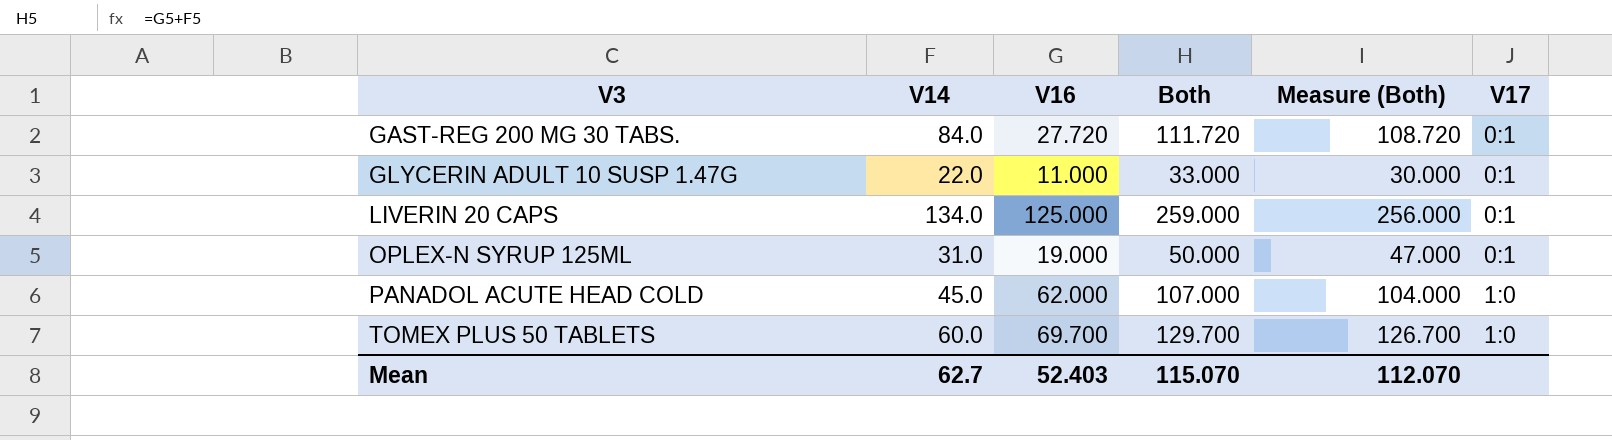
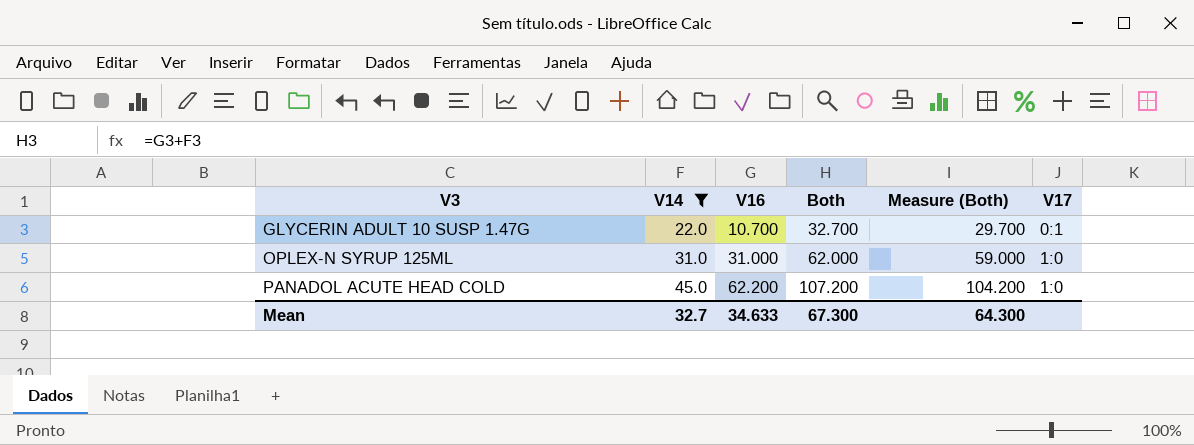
filter: none -> V14 <= 45.0
GLYCERIN ADULT 10 SUSP 1.47G | V16: 11.000 -> 10.700
GLYCERIN ADULT 10 SUSP 1.47G | Both: 33.000 -> 32.700
GLYCERIN ADULT 10 SUSP 1.47G | Measure (Both): 30.000 -> 29.700
OPLEX-N SYRUP 125ML | V16: 19.000 -> 31.000
OPLEX-N SYRUP 125ML | Both: 50.000 -> 62.000
OPLEX-N SYRUP 125ML | Measure (Both): 47.000 -> 59.000
OPLEX-N SYRUP 125ML | V17: 0:1 -> 1:0
PANADOL ACUTE HEAD COLD | V16: 62.000 -> 62.200
PANADOL ACUTE HEAD COLD | Both: 107.000 -> 107.200
PANADOL ACUTE HEAD COLD | Measure (Both): 104.000 -> 104.200
Mean | V14: 62.7 -> 32.7
Mean | V16: 52.403 -> 34.633
Mean | Both: 115.070 -> 67.300
Mean | Measure (Both): 112.070 -> 64.300

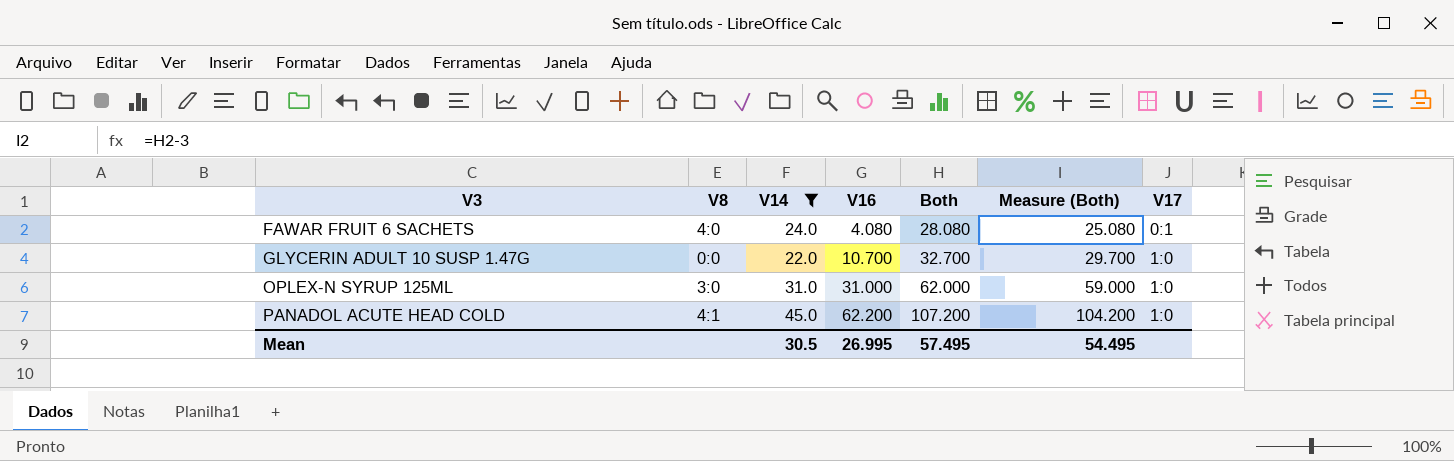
column V8 | position: none -> 2
row FAWAR FRUIT 6 SACHETS: none -> 4:0 | 24.0 | 4.080 | 28.080 | 25.080 | 0:1
GLYCERIN ADULT 10 SUSP 1.47G | V17: 0:1 -> 1:0
Mean | V14: 32.7 -> 30.5
Mean | V16: 34.633 -> 26.995
Mean | Both: 67.300 -> 57.495
Mean | Measure (Both): 64.300 -> 54.495

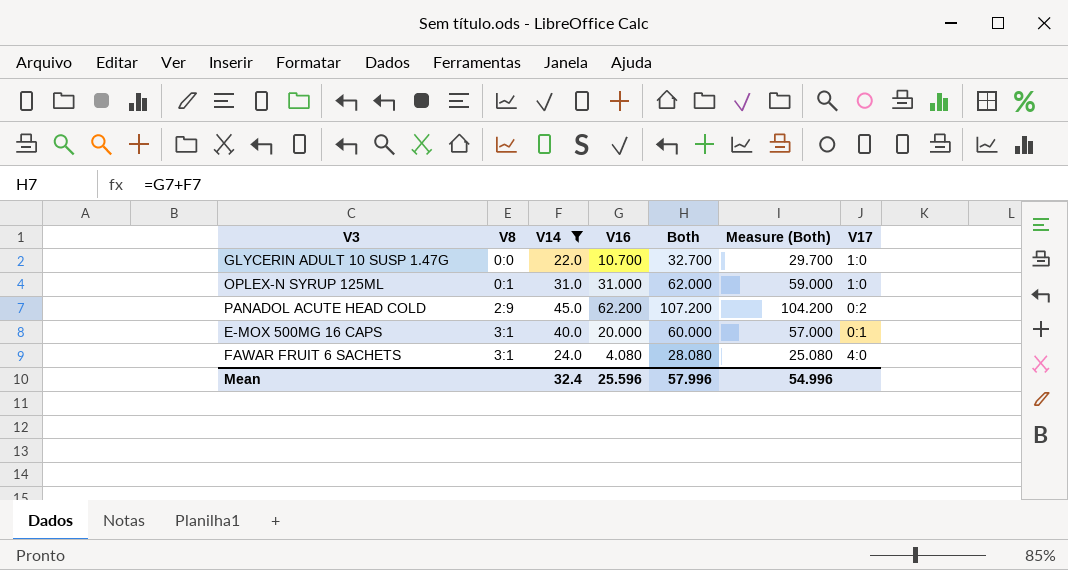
row order: V3 ascending -> V8 ascending
OPLEX-N SYRUP 125ML | V8: 3:0 -> 0:1
PANADOL ACUTE HEAD COLD | V8: 4:1 -> 2:9
PANADOL ACUTE HEAD COLD | V17: 1:0 -> 0:2
row E-MOX 500MG 16 CAPS: none -> 3:1 | 40.0 | 20.000 | 60.000 | 57.000 | 0:1
FAWAR FRUIT 6 SACHETS | V8: 4:0 -> 3:1
FAWAR FRUIT 6 SACHETS | V17: 0:1 -> 4:0
Mean | V14: 30.5 -> 32.4
Mean | V16: 26.995 -> 25.596
Mean | Both: 57.495 -> 57.996
Mean | Measure (Both): 54.495 -> 54.996

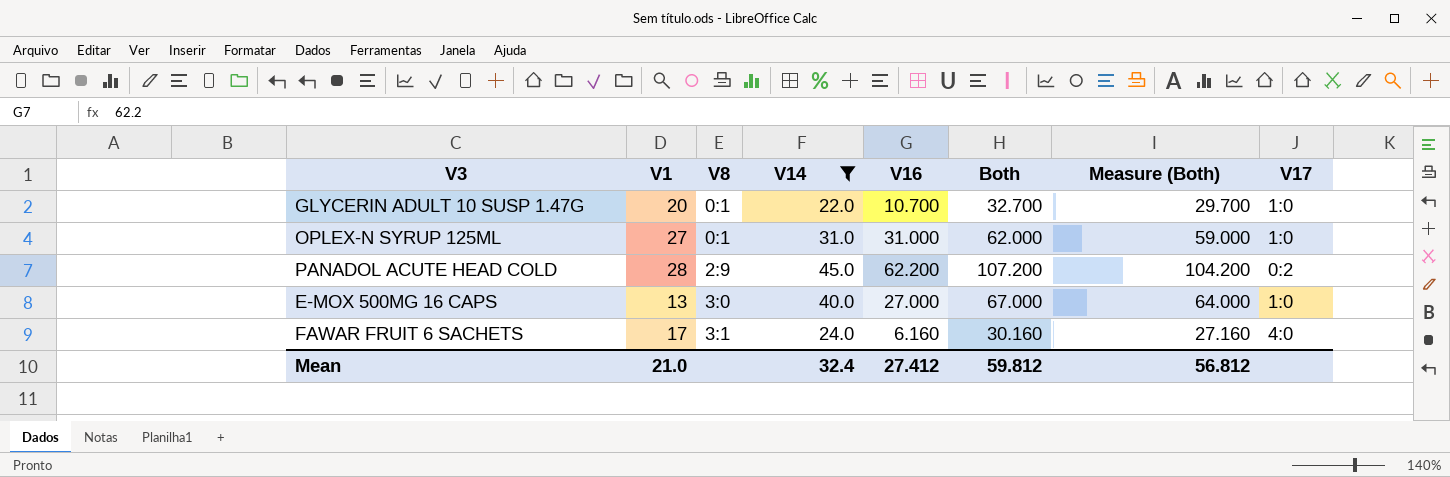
column V1 | position: none -> 2
GLYCERIN ADULT 10 SUSP 1.47G | V8: 0:0 -> 0:1
E-MOX 500MG 16 CAPS | V8: 3:1 -> 3:0
E-MOX 500MG 16 CAPS | V16: 20.000 -> 27.000
E-MOX 500MG 16 CAPS | Both: 60.000 -> 67.000
E-MOX 500MG 16 CAPS | Measure (Both): 57.000 -> 64.000
E-MOX 500MG 16 CAPS | V17: 0:1 -> 1:0
FAWAR FRUIT 6 SACHETS | V16: 4.080 -> 6.160
FAWAR FRUIT 6 SACHETS | Both: 28.080 -> 30.160
FAWAR FRUIT 6 SACHETS | Measure (Both): 25.080 -> 27.160
Mean | V16: 25.596 -> 27.412
Mean | Both: 57.996 -> 59.812
Mean | Measure (Both): 54.996 -> 56.812

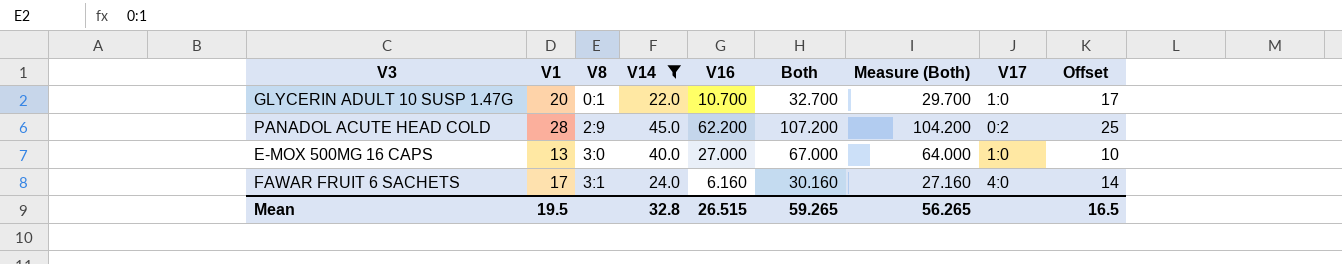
column Offset | formula: none -> [V1] - 3
row OPLEX-N SYRUP 125ML: 27 | 0:1 | 31.0 | 31.000 | 62.000 | 59.000 | 1:0 -> none
Mean | V1: 21.0 -> 19.5
Mean | V14: 32.4 -> 32.8
Mean | V16: 27.412 -> 26.515
Mean | Both: 59.812 -> 59.265
Mean | Measure (Both): 56.812 -> 56.265

